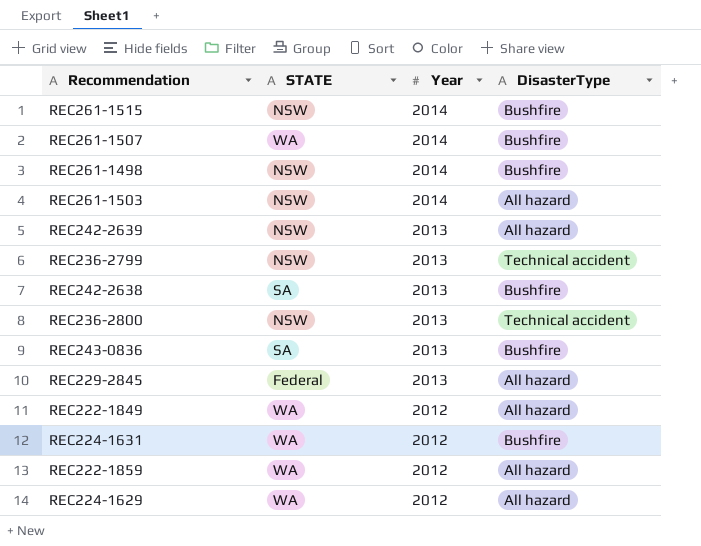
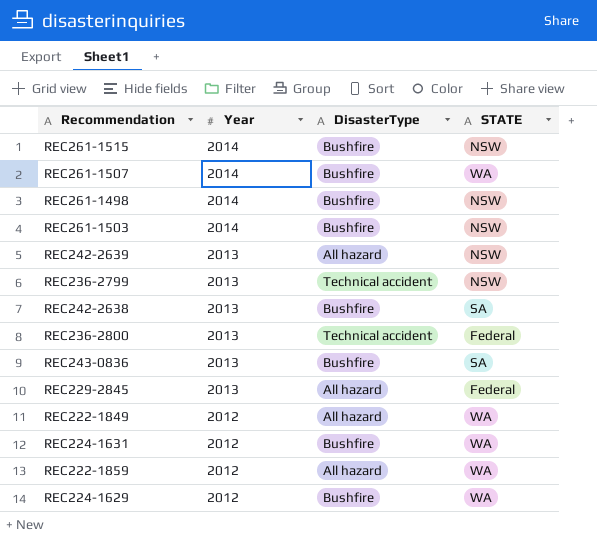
column STATE | position: 2 -> 4
REC261-1503 | DisasterType: All hazard -> Bushfire
REC236-2800 | STATE: NSW -> Federal
REC224-1629 | DisasterType: All hazard -> Bushfire

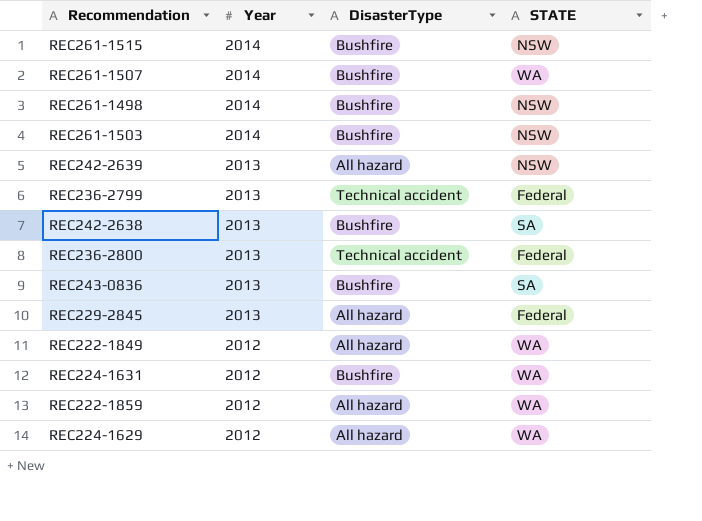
REC236-2799 | STATE: NSW -> Federal
REC224-1629 | DisasterType: Bushfire -> All hazard

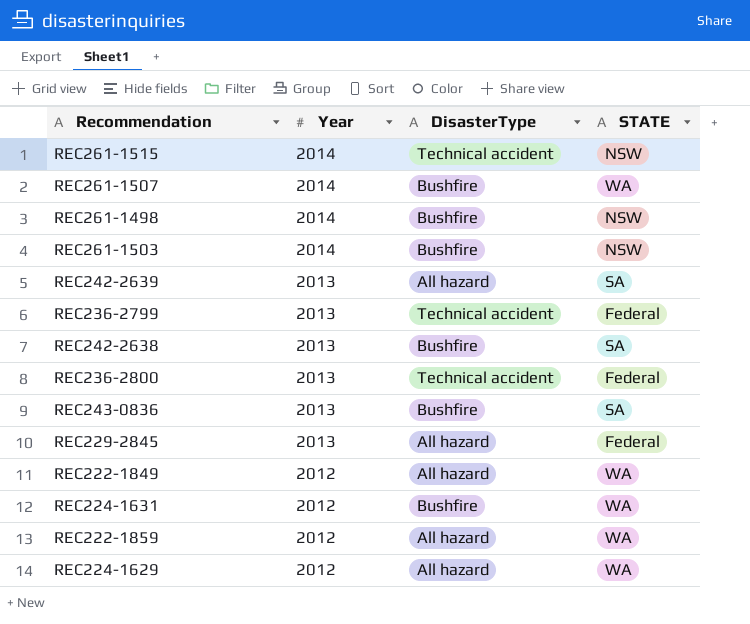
REC261-1515 | DisasterType: Bushfire -> Technical accident
REC242-2639 | STATE: NSW -> SA

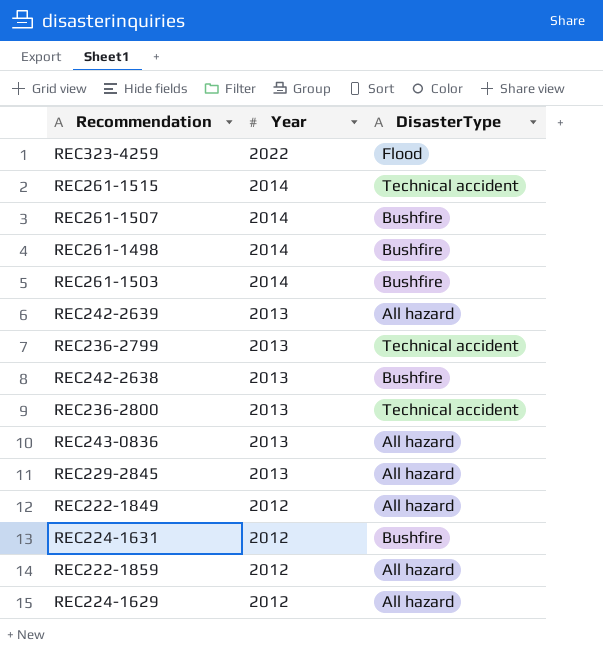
column STATE | position: 4 -> none
row REC323-4259: none -> 2022 | Flood
REC243-0836 | DisasterType: Bushfire -> All hazard

